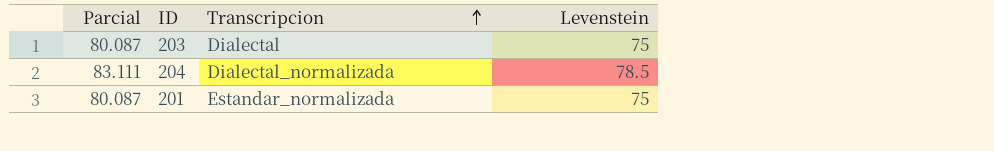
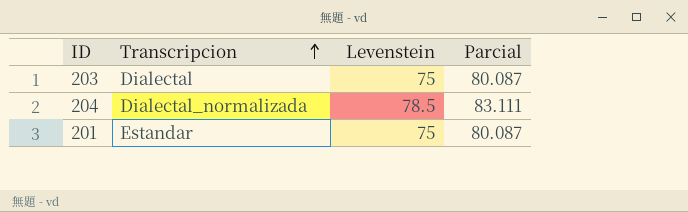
column Parcial | position: 1 -> 4
201 | Transcripcion: Estandar_normalizada -> Estandar

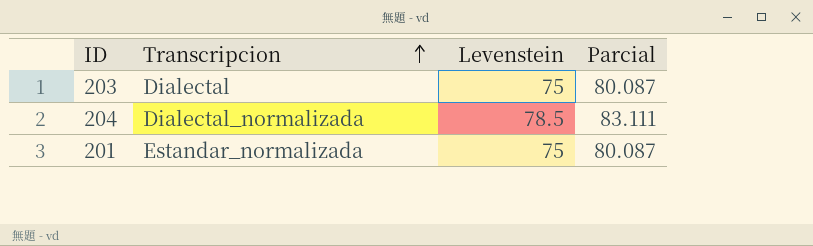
201 | Transcripcion: Estandar -> Estandar_normalizada

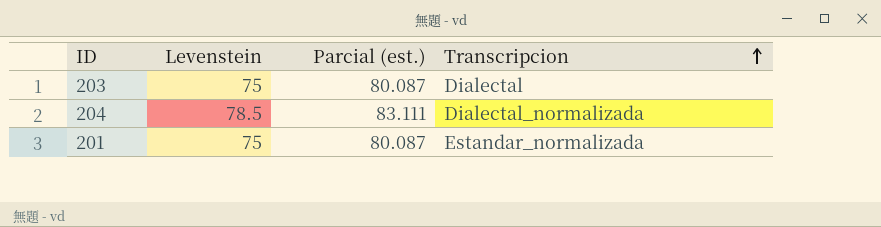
column name: Parcial -> Parcial (est.)
column Transcripcion | position: 2 -> 4

